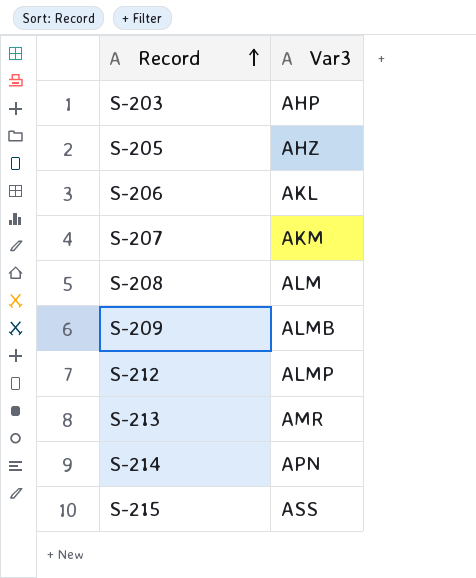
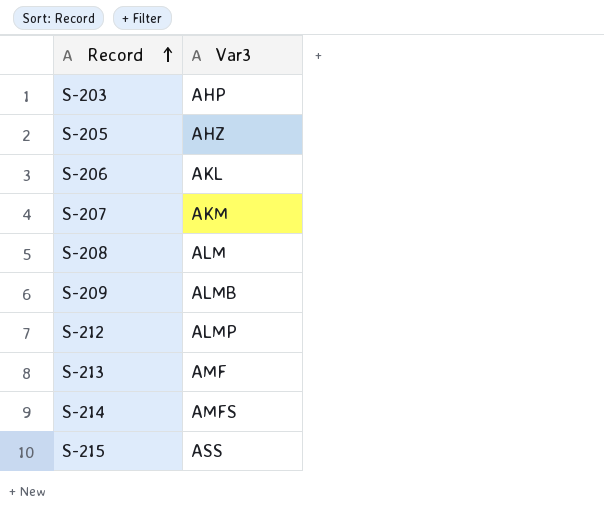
S-213 | Var3: AMR -> AMF
S-214 | Var3: APN -> AMFS

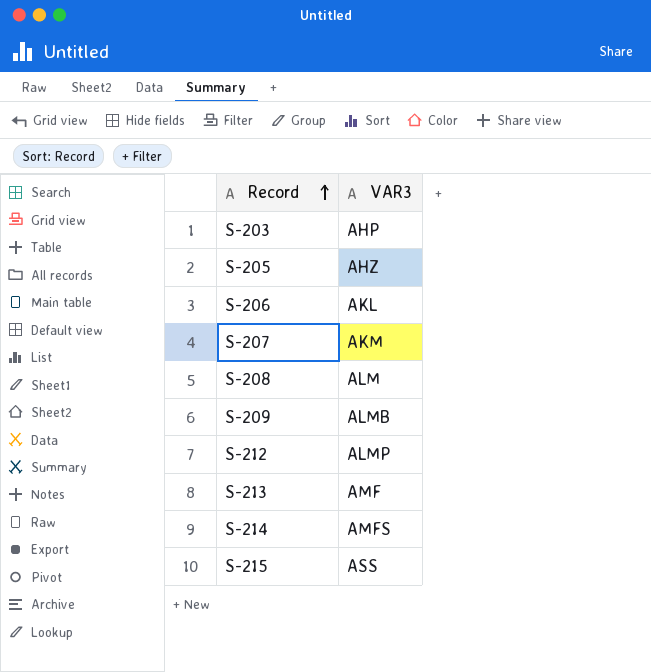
column name: Var3 -> VAR3

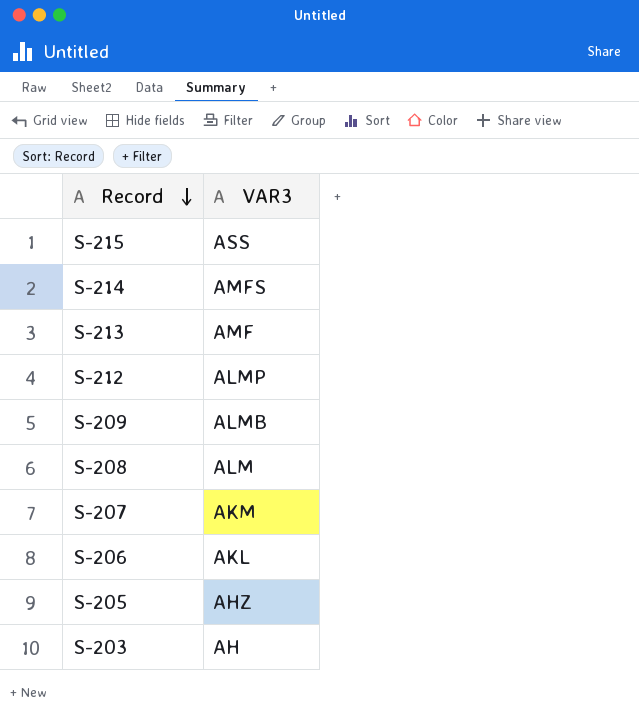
row order: Record ascending -> Record descending
S-203 | VAR3: AHP -> AH

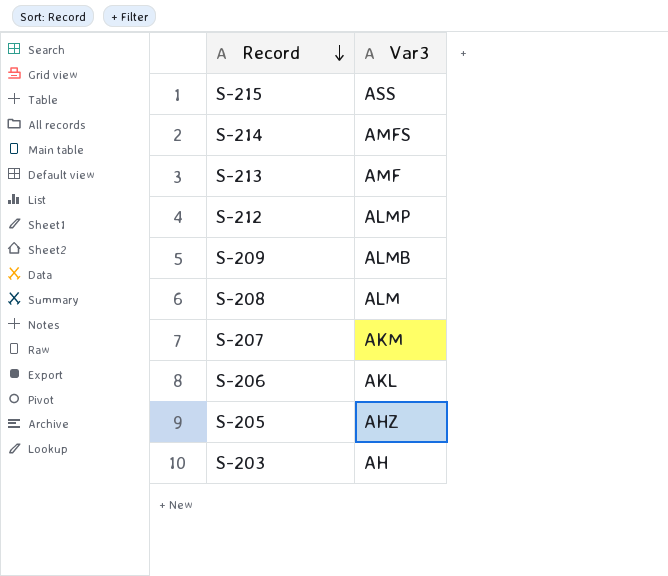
column name: VAR3 -> Var3

